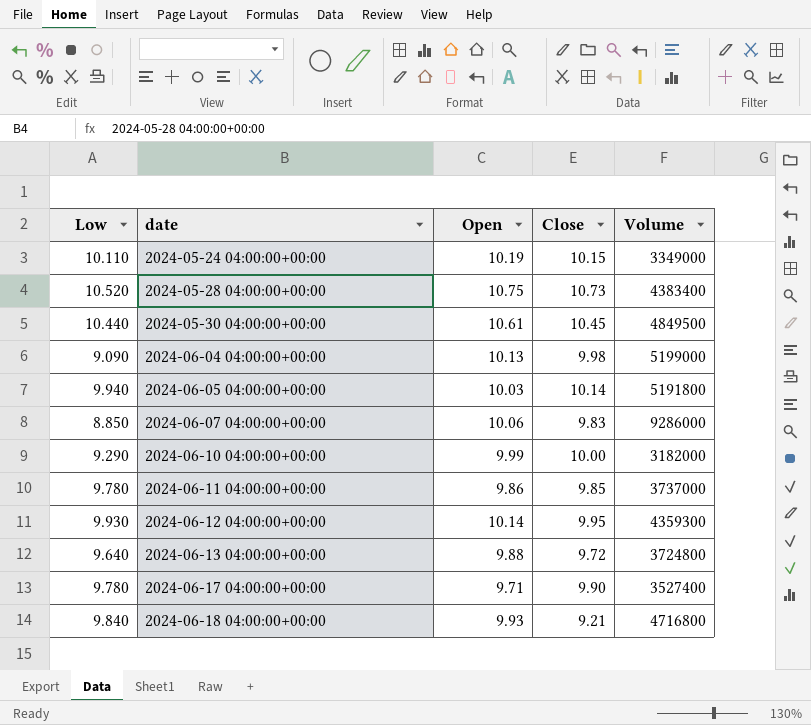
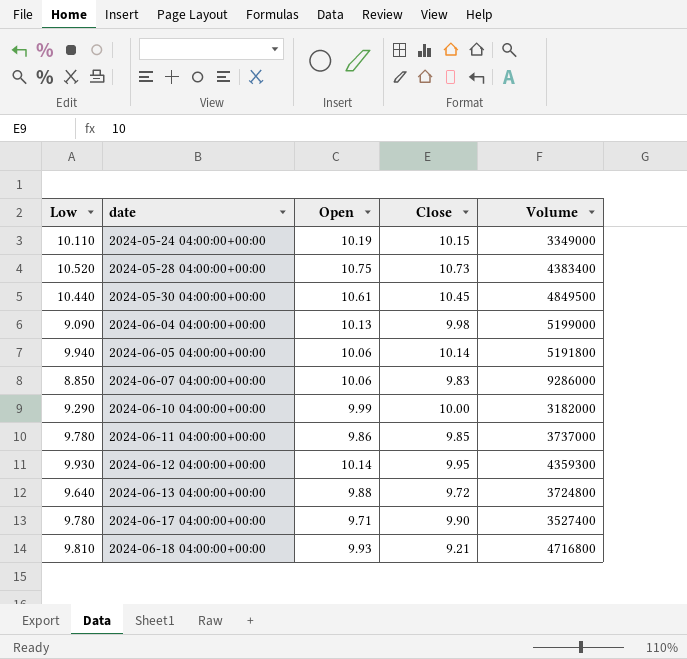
2024-06-05 04:00:00+00:00 | Open: 10.03 -> 10.06
2024-06-18 04:00:00+00:00 | Low: 9.840 -> 9.810

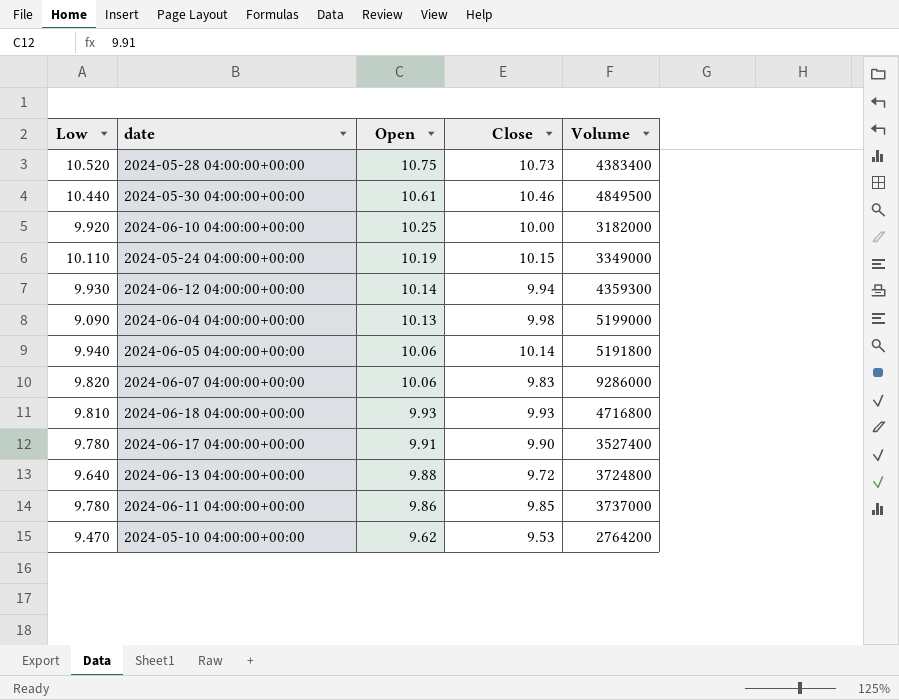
row order: date ascending -> Open descending
2024-05-30 04:00:00+00:00 | Close: 10.45 -> 10.46
2024-06-10 04:00:00+00:00 | Low: 9.290 -> 9.920
2024-06-10 04:00:00+00:00 | Open: 9.99 -> 10.25
2024-06-12 04:00:00+00:00 | Close: 9.95 -> 9.94
2024-06-07 04:00:00+00:00 | Low: 8.850 -> 9.820
2024-06-18 04:00:00+00:00 | Close: 9.21 -> 9.93
2024-06-17 04:00:00+00:00 | Open: 9.71 -> 9.91
row 2024-05-10 04:00:00+00:00: none -> 9.470 | 9.62 | 9.53 | 2764200

